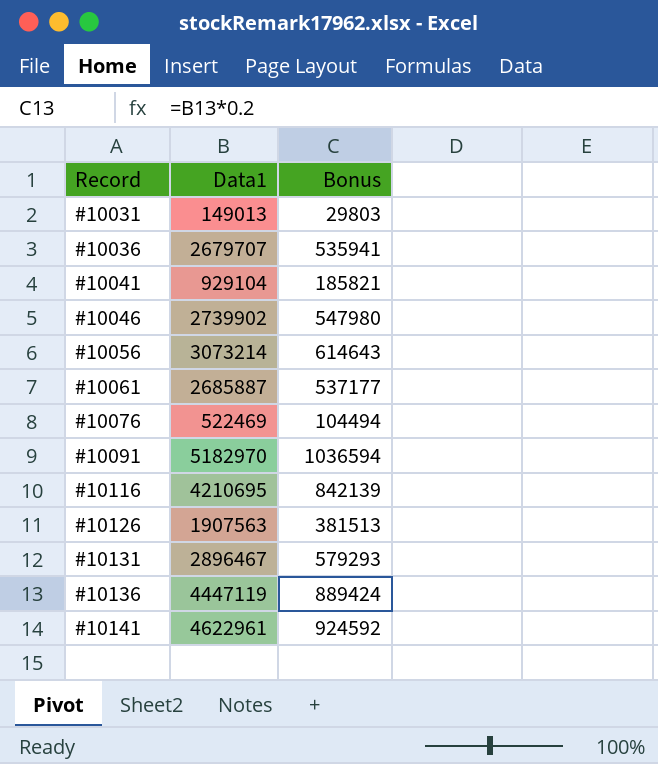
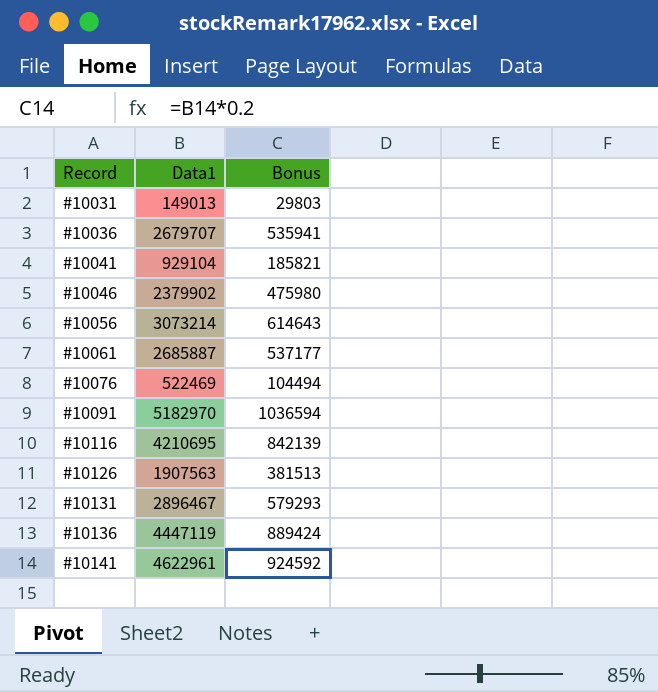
#10046 | Data1: 2739902 -> 2379902
#10046 | Bonus: 547980 -> 475980

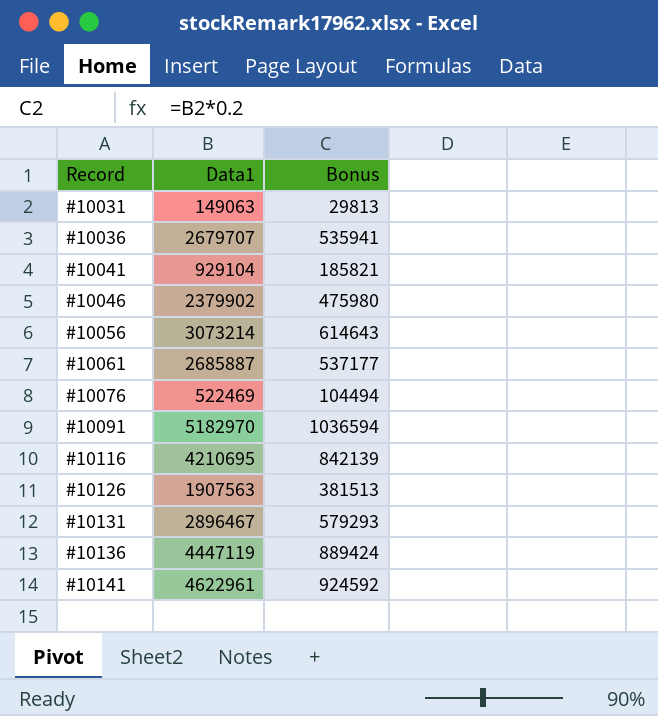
#10031 | Data1: 149013 -> 149063
#10031 | Bonus: 29803 -> 29813

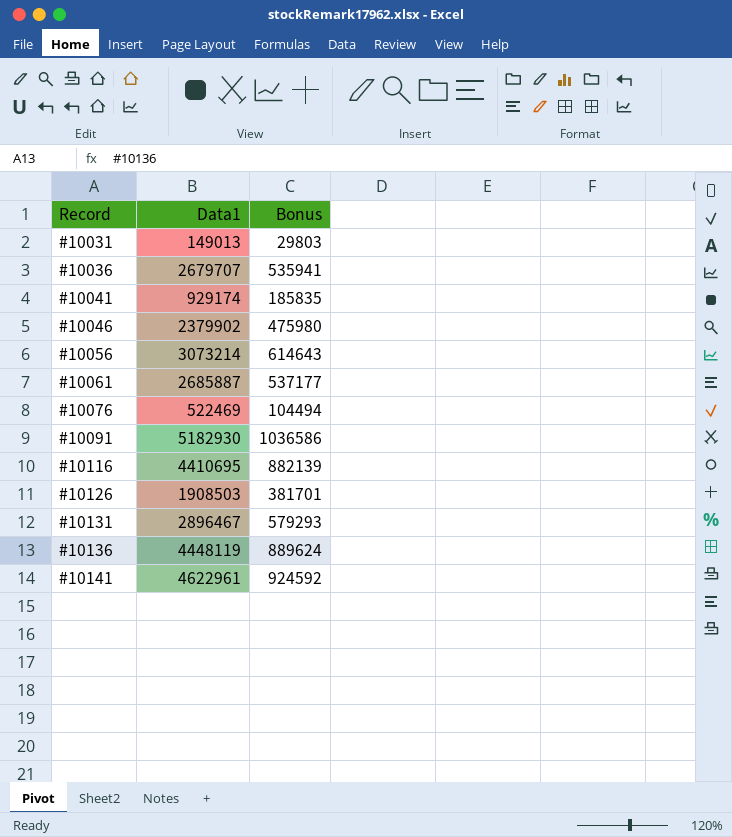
#10031 | Data1: 149063 -> 149013
#10031 | Bonus: 29813 -> 29803
#10041 | Data1: 929104 -> 929174
#10041 | Bonus: 185821 -> 185835
#10091 | Data1: 5182970 -> 5182930
#10091 | Bonus: 1036594 -> 1036586
#10116 | Data1: 4210695 -> 4410695
#10116 | Bonus: 842139 -> 882139
#10126 | Data1: 1907563 -> 1908503
#10126 | Bonus: 381513 -> 381701
#10136 | Data1: 4447119 -> 4448119
#10136 | Bonus: 889424 -> 889624

